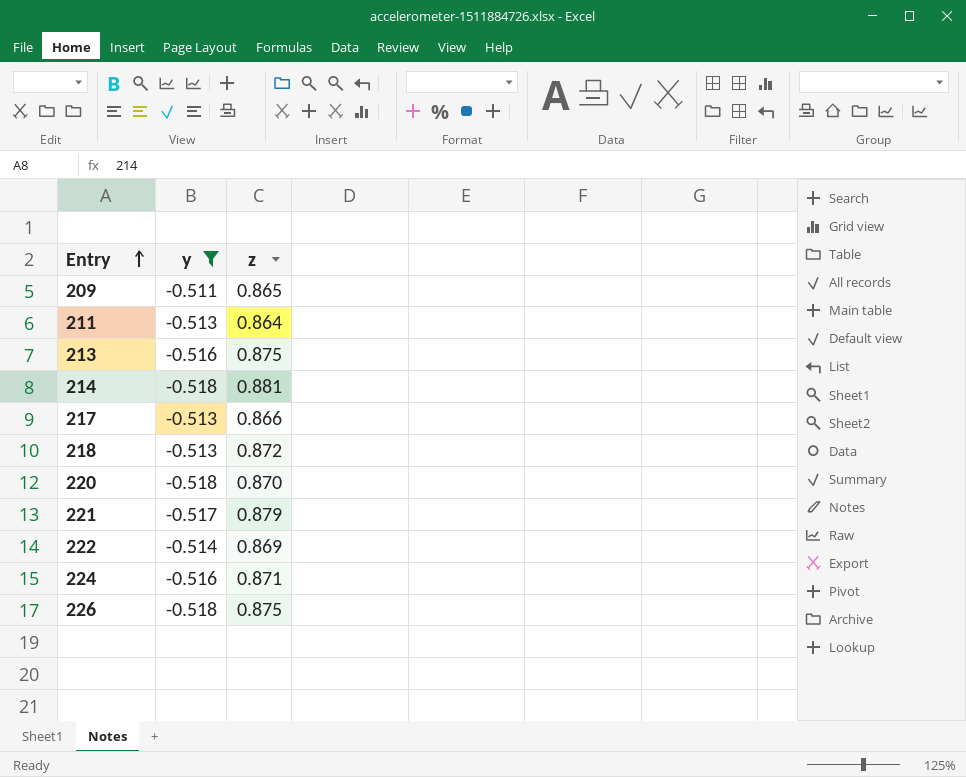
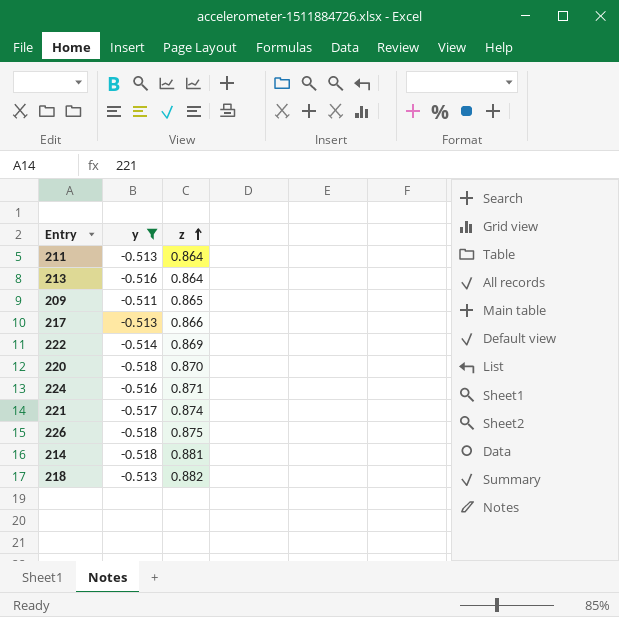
row order: Entry ascending -> z ascending
213 | z: 0.875 -> 0.864
221 | z: 0.879 -> 0.874
218 | z: 0.872 -> 0.882

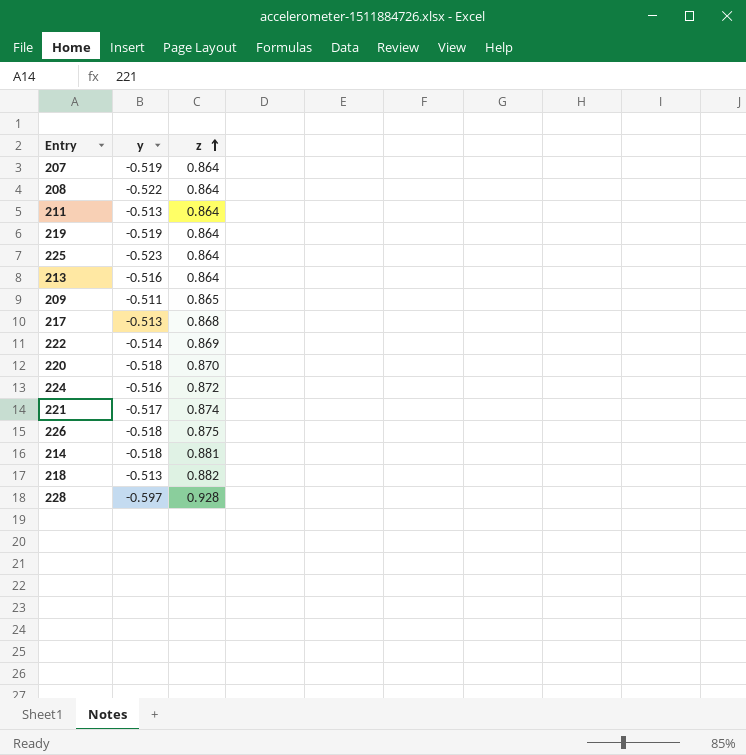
filter: y >= -0.518 -> none
217 | z: 0.866 -> 0.868
224 | z: 0.871 -> 0.872

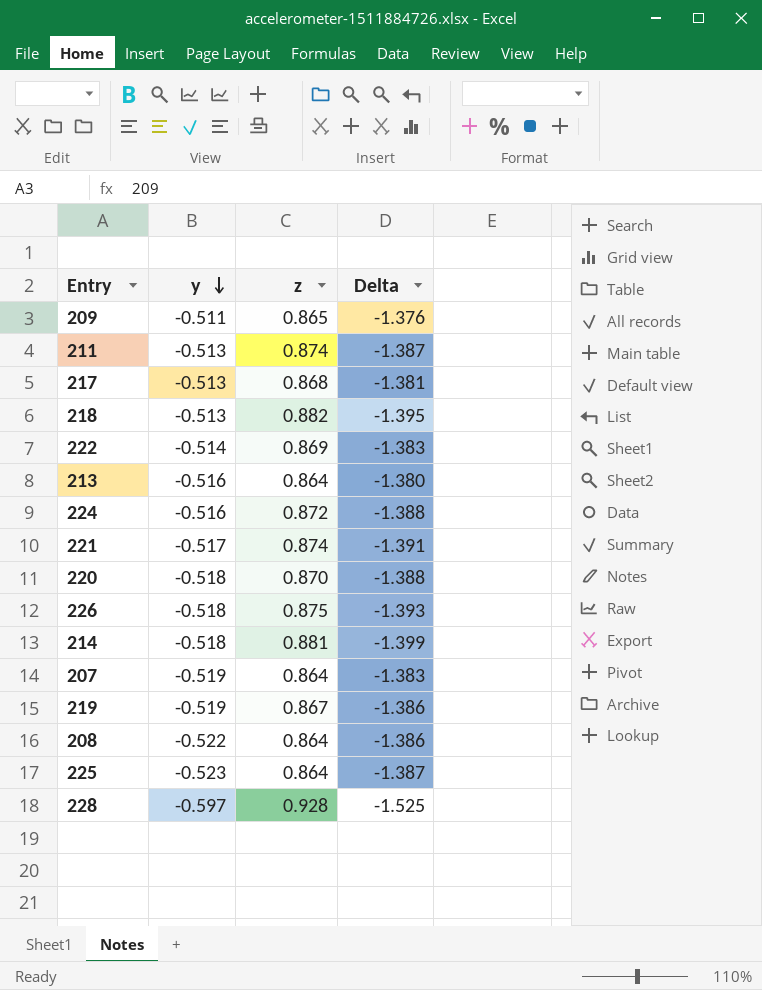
row order: z ascending -> y descending
column Delta | formula: none -> [y] - [z]
211 | z: 0.864 -> 0.874
219 | z: 0.864 -> 0.867

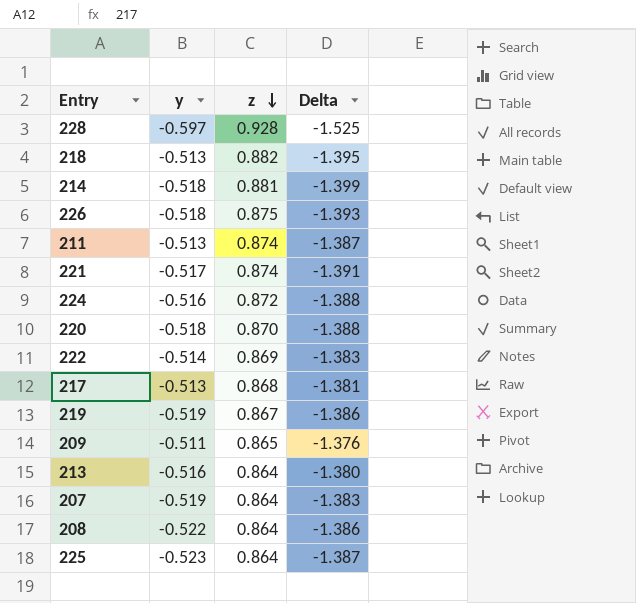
row order: y descending -> z descending

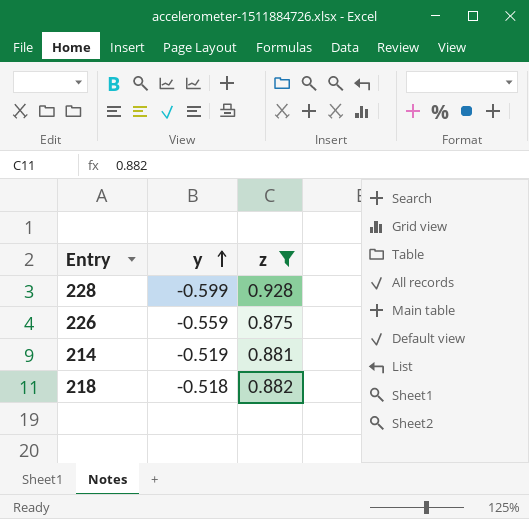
filter: none -> z >= 0.875
row order: z descending -> y ascending
column Delta | formula: [y] - [z] -> none
228 | y: -0.597 -> -0.599
226 | y: -0.518 -> -0.559
214 | y: -0.518 -> -0.519
218 | y: -0.513 -> -0.518

